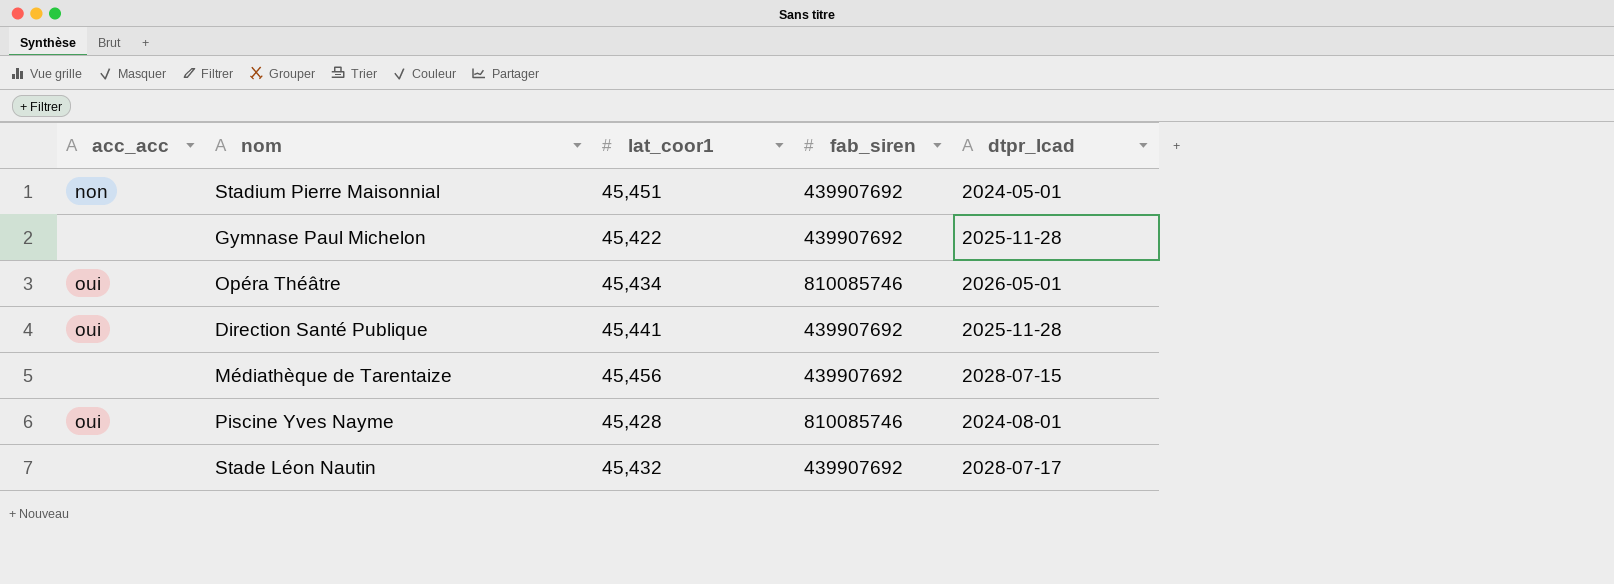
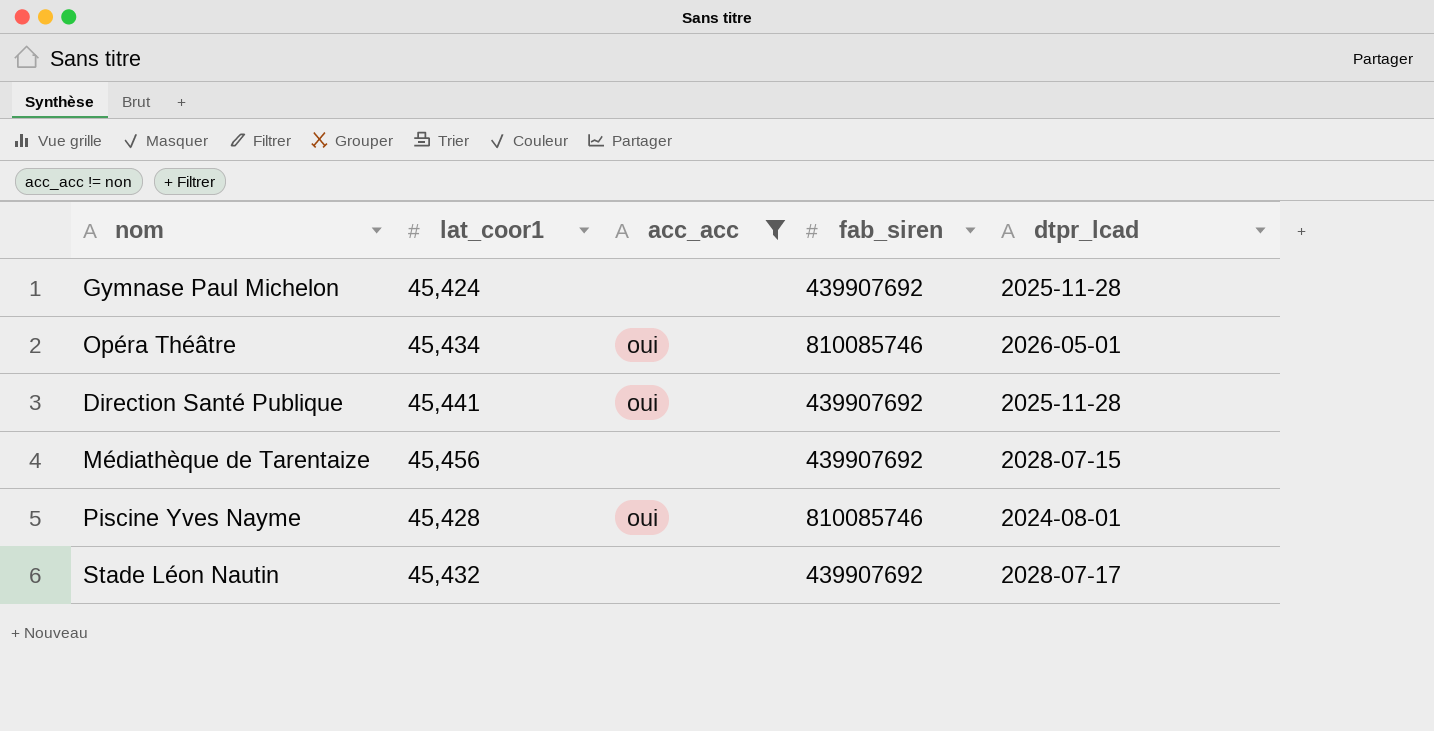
filter: none -> acc_acc != non
column acc_acc | position: 1 -> 3
Gymnase Paul Michelon | lat_coor1: 45,422 -> 45,424

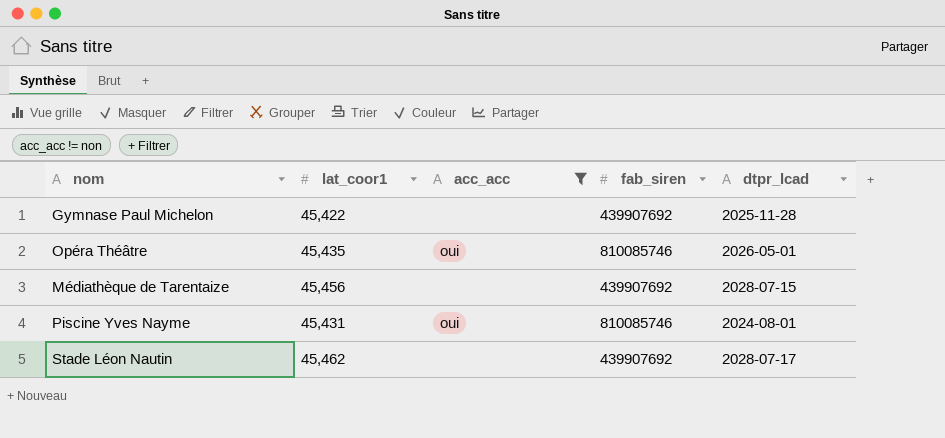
row Direction Santé Publique: 45,441 | oui | 439907692 | 2025-11-28 -> none
Gymnase Paul Michelon | lat_coor1: 45,424 -> 45,422
Opéra Théâtre | lat_coor1: 45,434 -> 45,435
Piscine Yves Nayme | lat_coor1: 45,428 -> 45,431
Stade Léon Nautin | lat_coor1: 45,432 -> 45,462

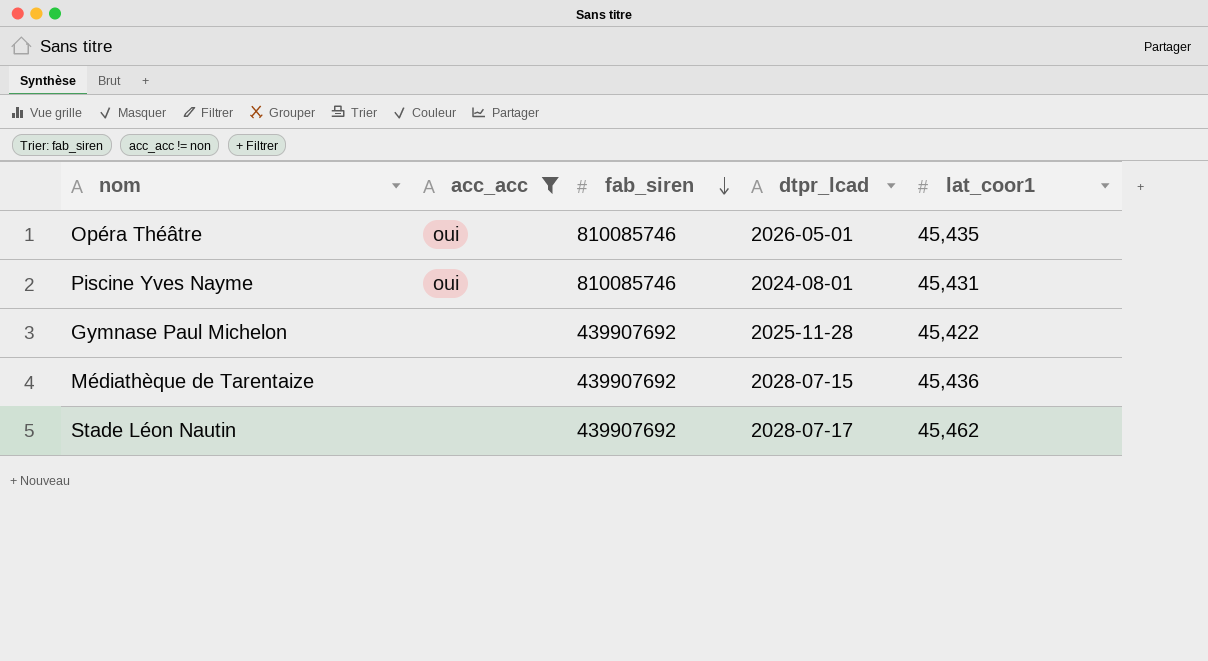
row order: none -> fab_siren descending
column lat_coor1 | position: 2 -> 5
Médiathèque de Tarentaize | lat_coor1: 45,456 -> 45,436

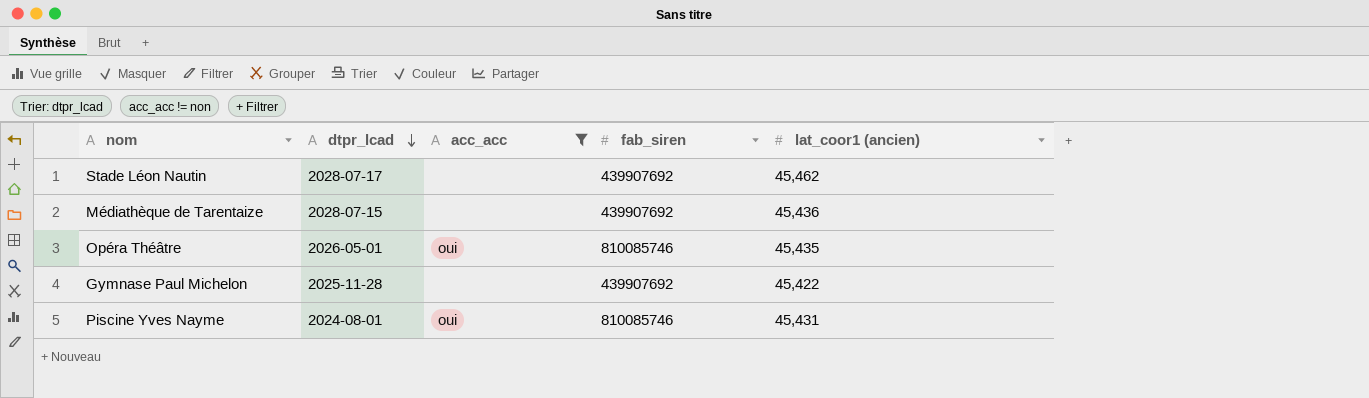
row order: fab_siren descending -> dtpr_lcad descending
column dtpr_lcad | position: 4 -> 2
column name: lat_coor1 -> lat_coor1 (ancien)

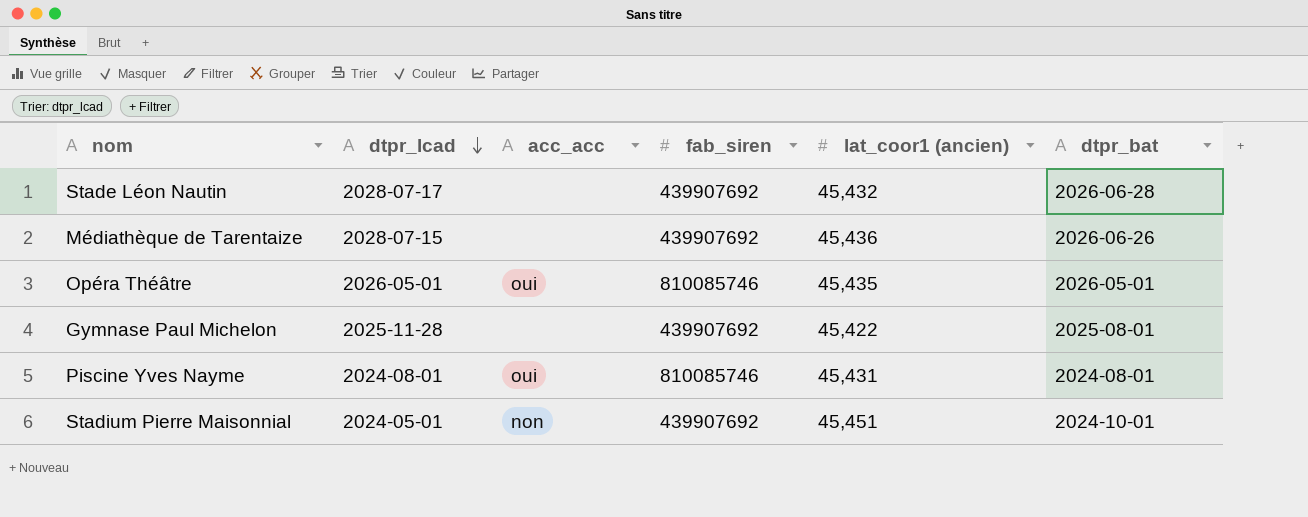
filter: acc_acc != non -> none
column dtpr_bat | position: none -> 6
Stade Léon Nautin | lat_coor1 (ancien): 45,462 -> 45,432

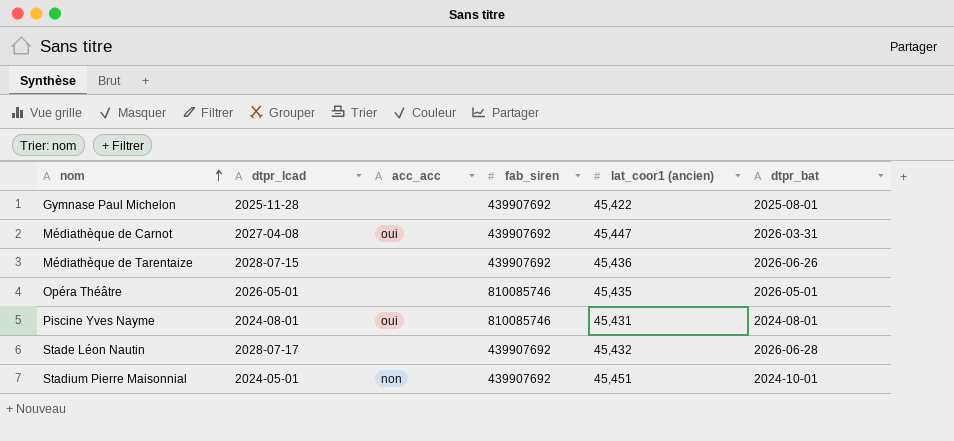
row order: dtpr_lcad descending -> nom ascending
row Médiathèque de Carnot: none -> 2027-04-08 | oui | 439907692 | 45,447 | 2026-03-31
Opéra Théâtre | acc_acc: oui -> none

